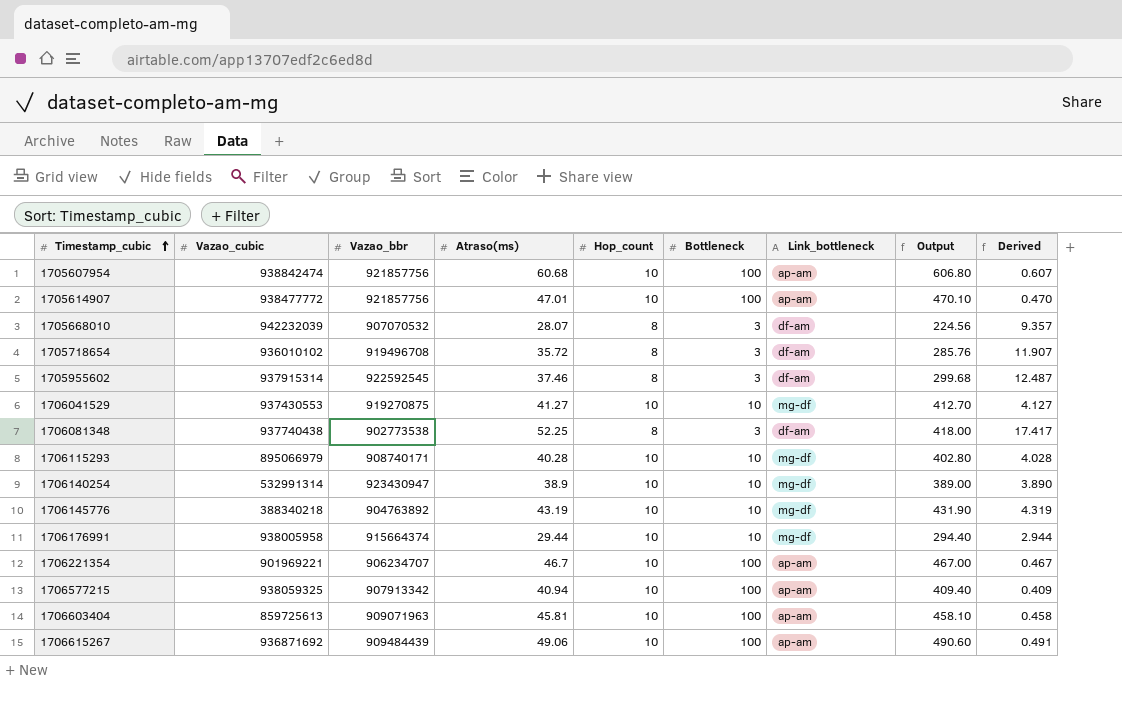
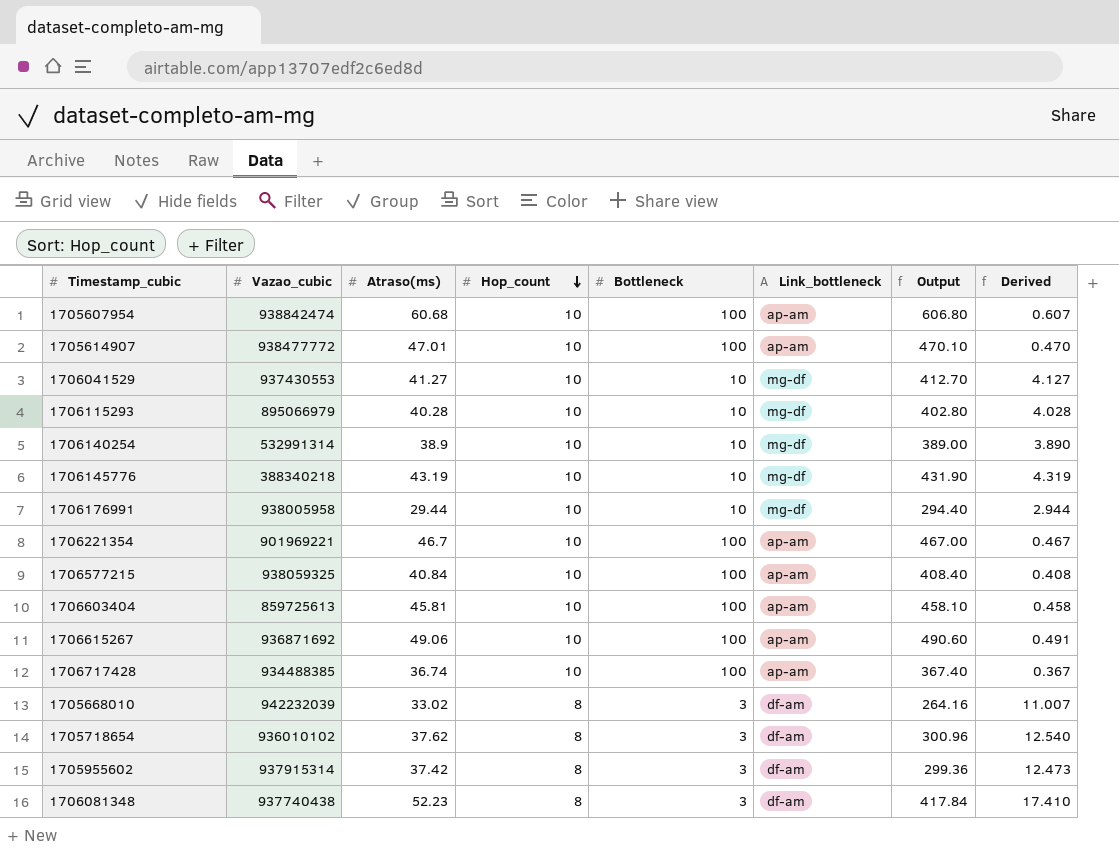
row order: Timestamp_cubic ascending -> Hop_count descending
column Vazao_bbr | position: 3 -> none
1706577215 | Atraso(ms): 40.94 -> 40.84
1706577215 | Output: 409.40 -> 408.40
1706577215 | Derived: 0.409 -> 0.408
row 1706717428: none -> 934488385 | 36.74 | 10 | 100 | ap-am | 367.40 | 0.367
1705668010 | Atraso(ms): 28.07 -> 33.02
1705668010 | Output: 224.56 -> 264.16
1705668010 | Derived: 9.357 -> 11.007
1705718654 | Atraso(ms): 35.72 -> 37.62
1705718654 | Output: 285.76 -> 300.96
1705718654 | Derived: 11.907 -> 12.540
1705955602 | Atraso(ms): 37.46 -> 37.42
1705955602 | Output: 299.68 -> 299.36
1705955602 | Derived: 12.487 -> 12.473
1706081348 | Atraso(ms): 52.25 -> 52.23
1706081348 | Output: 418.00 -> 417.84
1706081348 | Derived: 17.417 -> 17.410

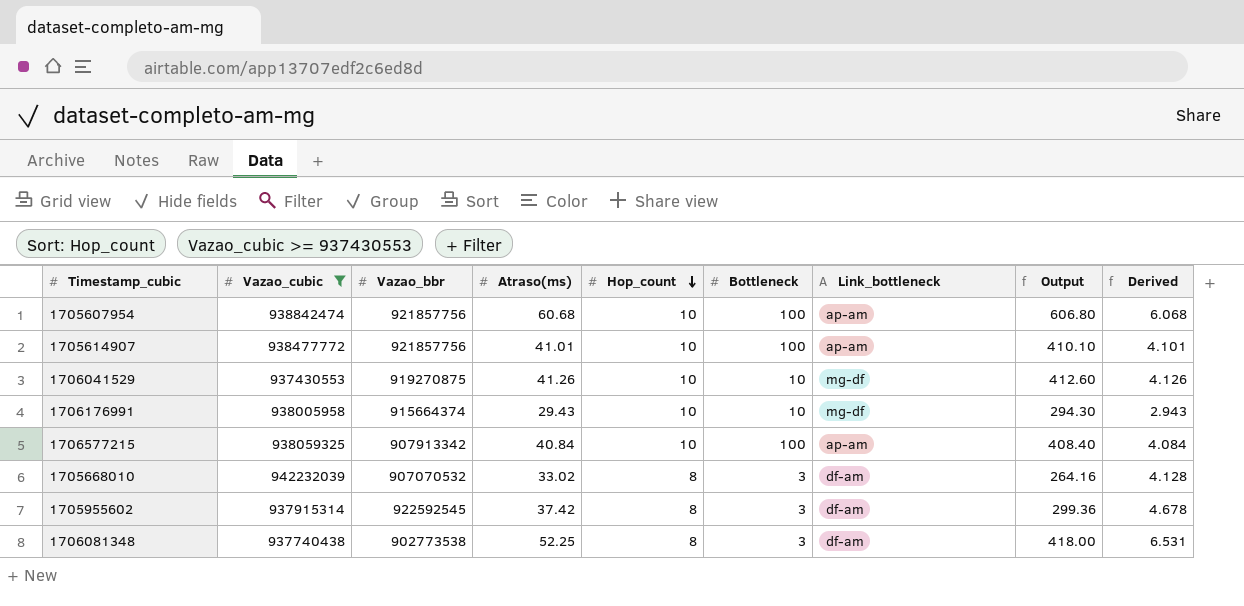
filter: none -> Vazao_cubic >= 937430553
column Vazao_bbr | position: none -> 3
column Derived | formula: [Atraso(ms)] / [Bottleneck] -> [Atraso(ms)] / [Hop_count]
1705614907 | Atraso(ms): 47.01 -> 41.01
1705614907 | Output: 470.10 -> 410.10
1706041529 | Atraso(ms): 41.27 -> 41.26
1706041529 | Output: 412.70 -> 412.60
1706176991 | Atraso(ms): 29.44 -> 29.43
1706176991 | Output: 294.40 -> 294.30
1706081348 | Atraso(ms): 52.23 -> 52.25
1706081348 | Output: 417.84 -> 418.00

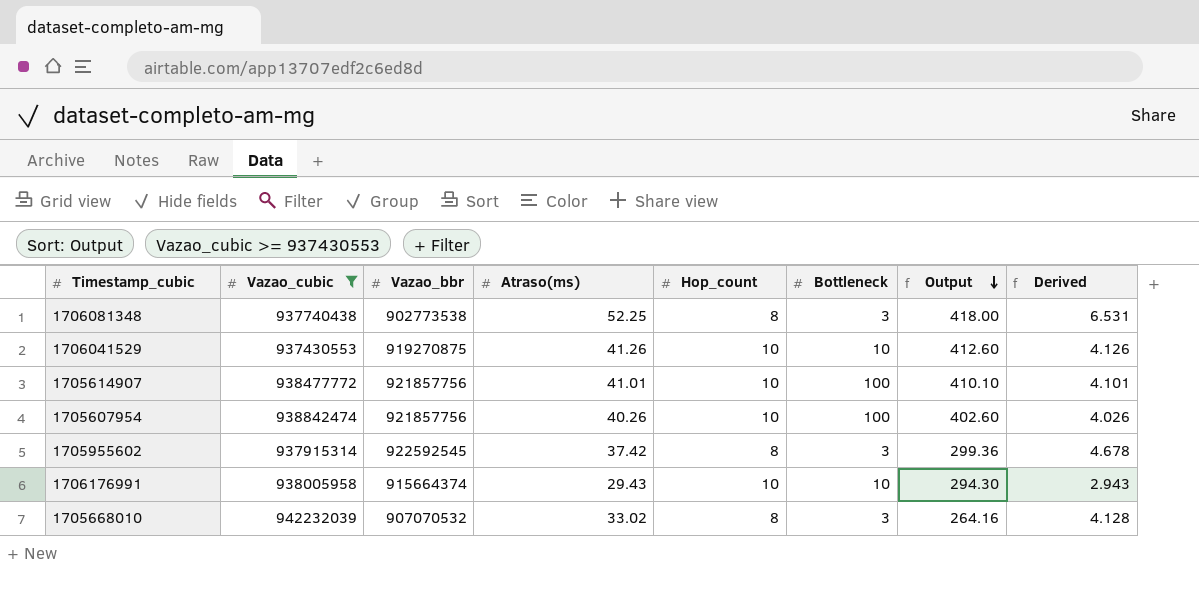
row order: Hop_count descending -> Output descending
column Link_bottleneck | position: 7 -> none
row 1706577215: 938059325 | 907913342 | 40.84 | 10 | 100 | ap-am | 408.40 | 4.084 -> none
1705607954 | Atraso(ms): 60.68 -> 40.26
1705607954 | Output: 606.80 -> 402.60
1705607954 | Derived: 6.068 -> 4.026

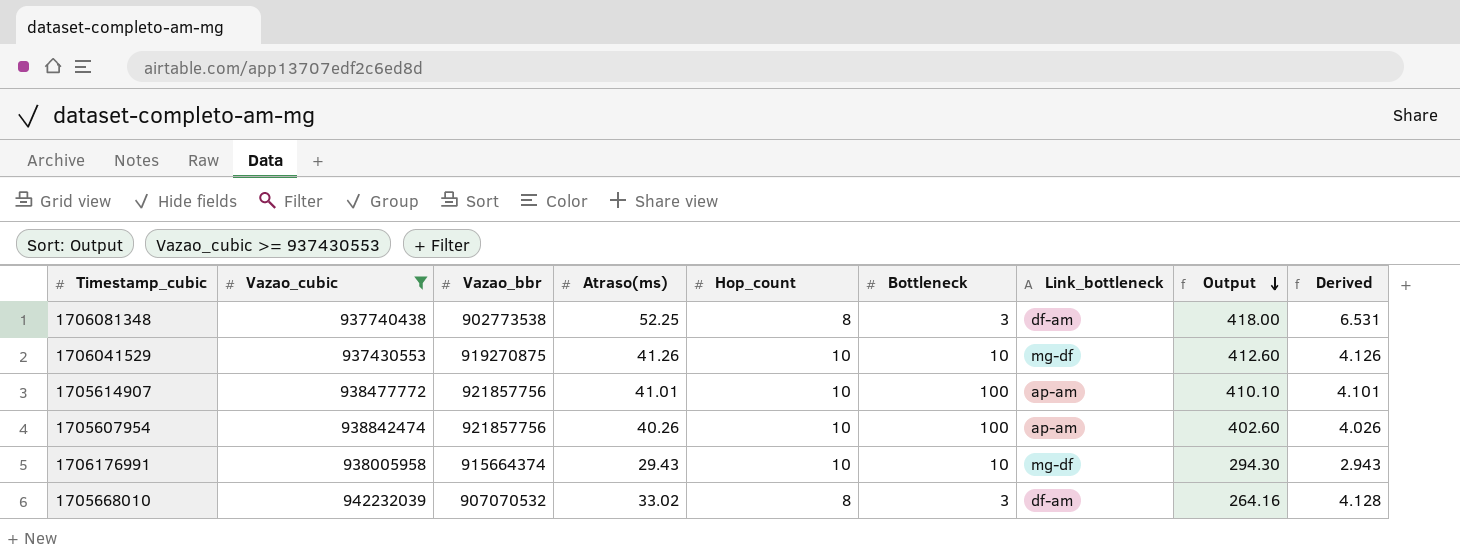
column Link_bottleneck | position: none -> 7
row 1705955602: 937915314 | 922592545 | 37.42 | 8 | 3 | 299.36 | 4.678 -> none

